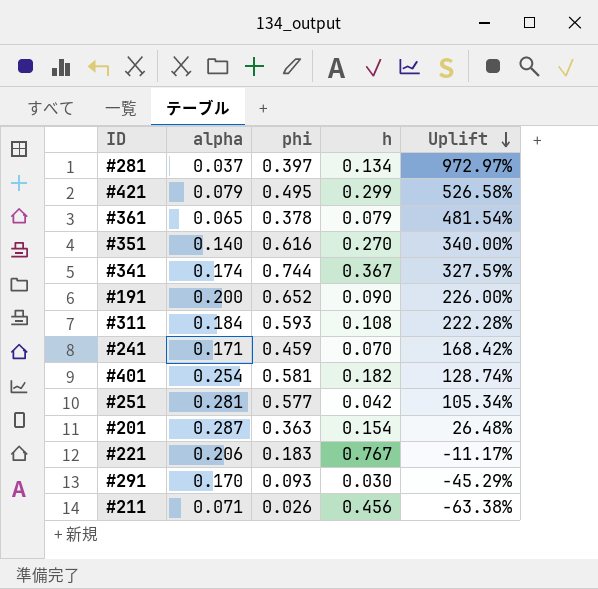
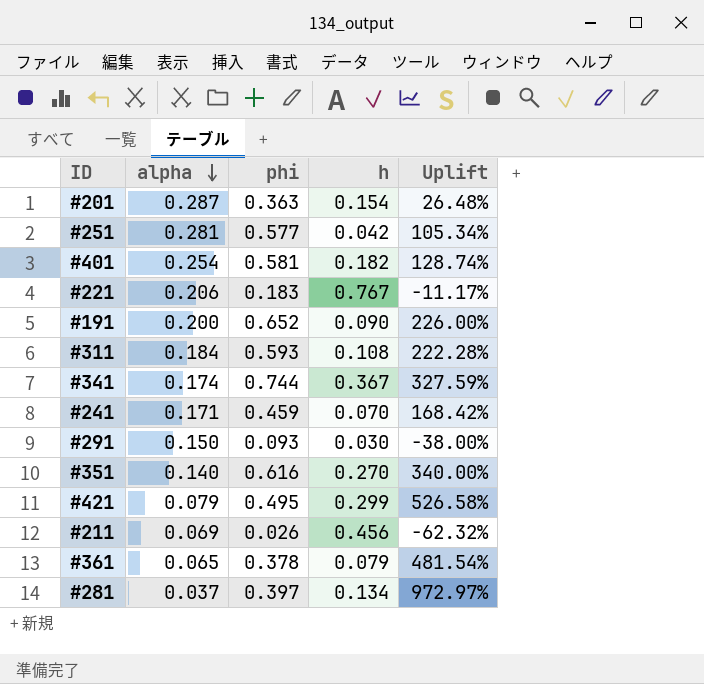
row order: Uplift descending -> alpha descending
#291 | alpha: 0.170 -> 0.150
#291 | Uplift: -45.29% -> -38.00%
#211 | alpha: 0.071 -> 0.069
#211 | Uplift: -63.38% -> -62.32%

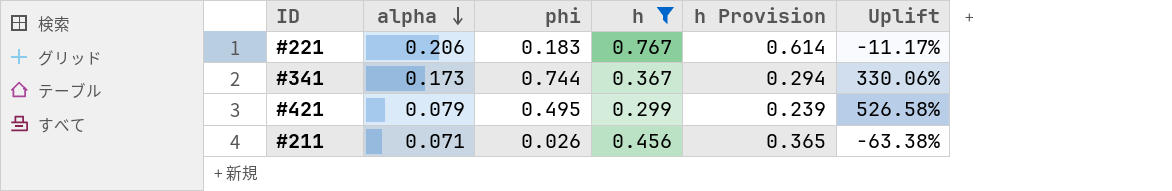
filter: none -> h >= 0.299
column h Provision | formula: none -> [h] * 0.8
#341 | alpha: 0.174 -> 0.173
#341 | Uplift: 327.59% -> 330.06%
#211 | alpha: 0.069 -> 0.071
#211 | Uplift: -62.32% -> -63.38%

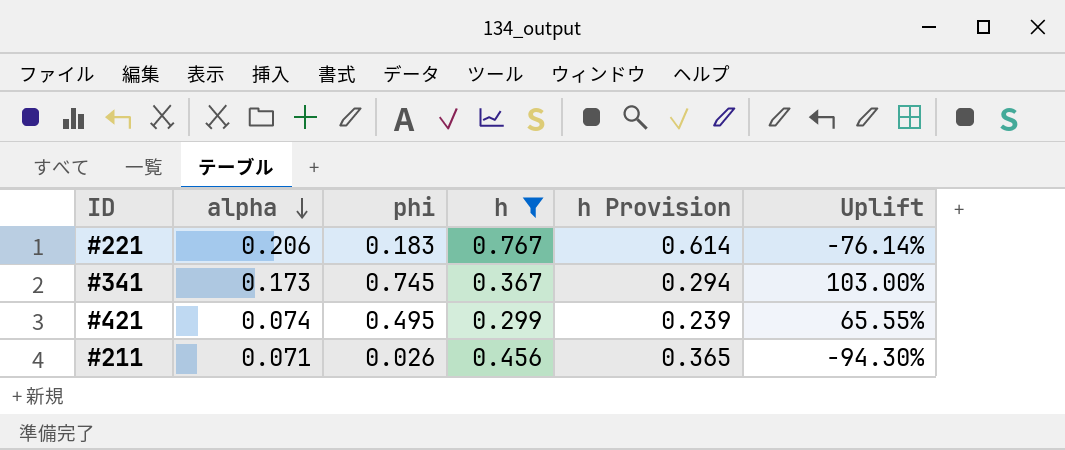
column Uplift | formula: ([phi] - [alpha]) / [alpha] -> ([phi] - [h]) / [h]
#341 | phi: 0.744 -> 0.745
#421 | alpha: 0.079 -> 0.074

